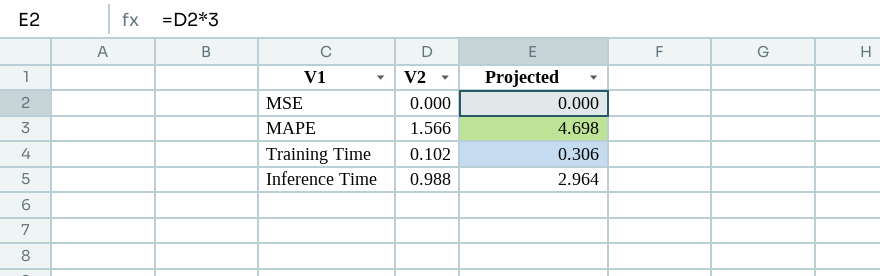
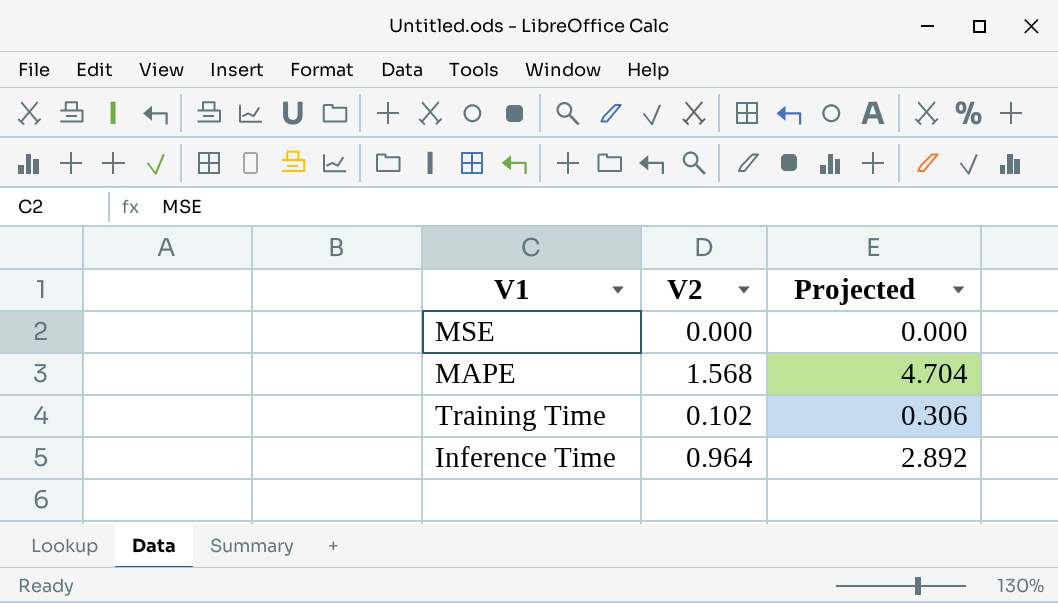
MAPE | V2: 1.566 -> 1.568
MAPE | Projected: 4.698 -> 4.704
Inference Time | V2: 0.988 -> 0.964
Inference Time | Projected: 2.964 -> 2.892

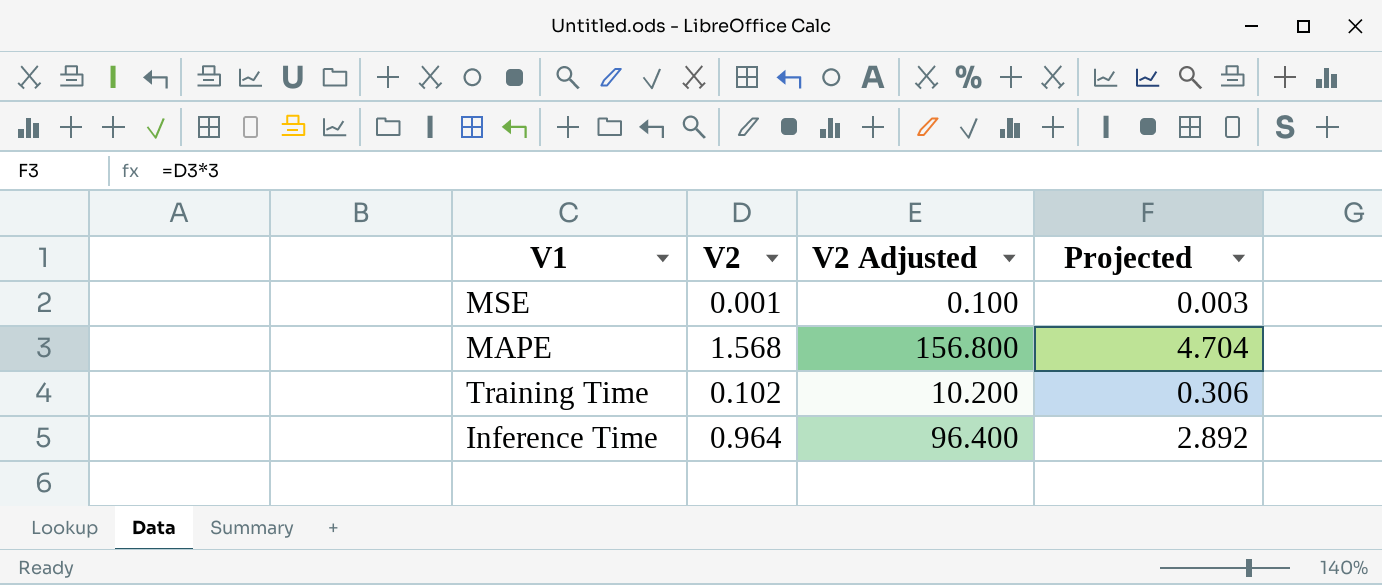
column V2 Adjusted | formula: none -> [V2] * 100
MSE | V2: 0.000 -> 0.001
MSE | Projected: 0.000 -> 0.003

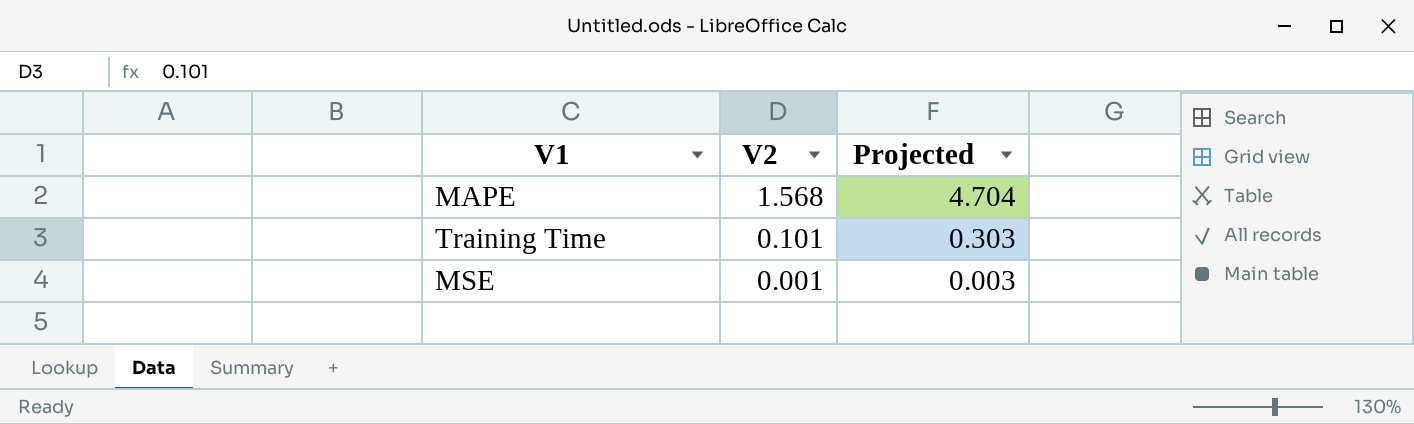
row order: none -> V2 descending
column V2 Adjusted | formula: [V2] * 100 -> none
row Inference Time: 0.964 | 96.400 | 2.892 -> none
Training Time | V2: 0.102 -> 0.101
Training Time | Projected: 0.306 -> 0.303

